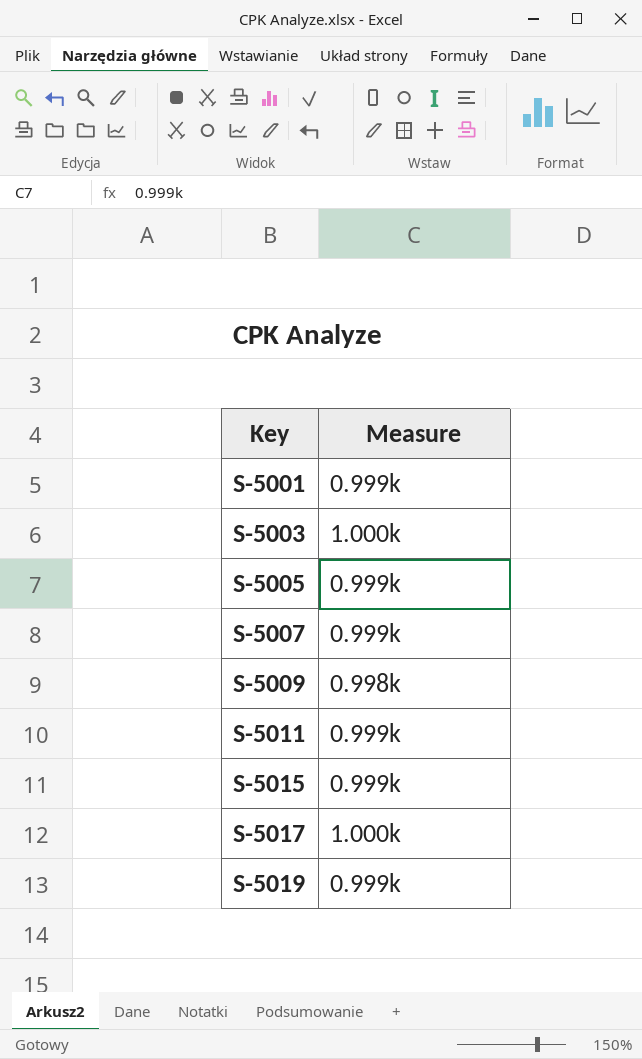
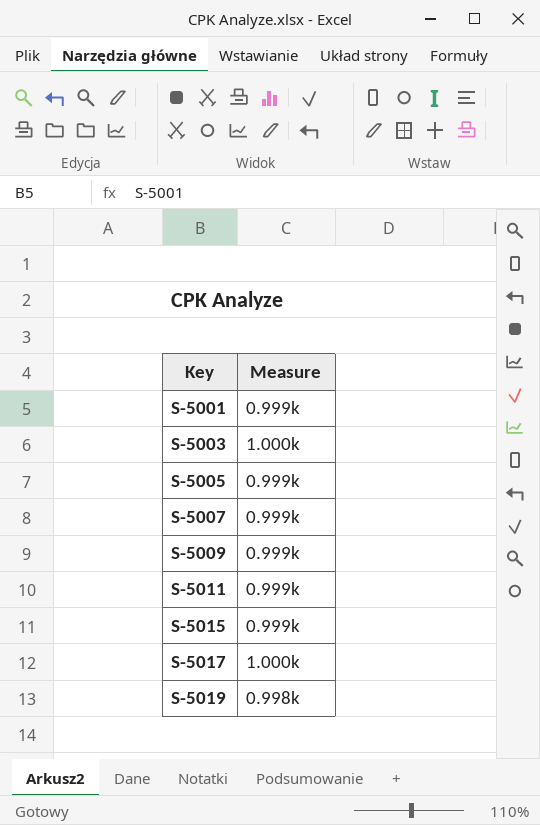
S-5009 | Measure: 0.998k -> 0.999k
S-5019 | Measure: 0.999k -> 0.998k

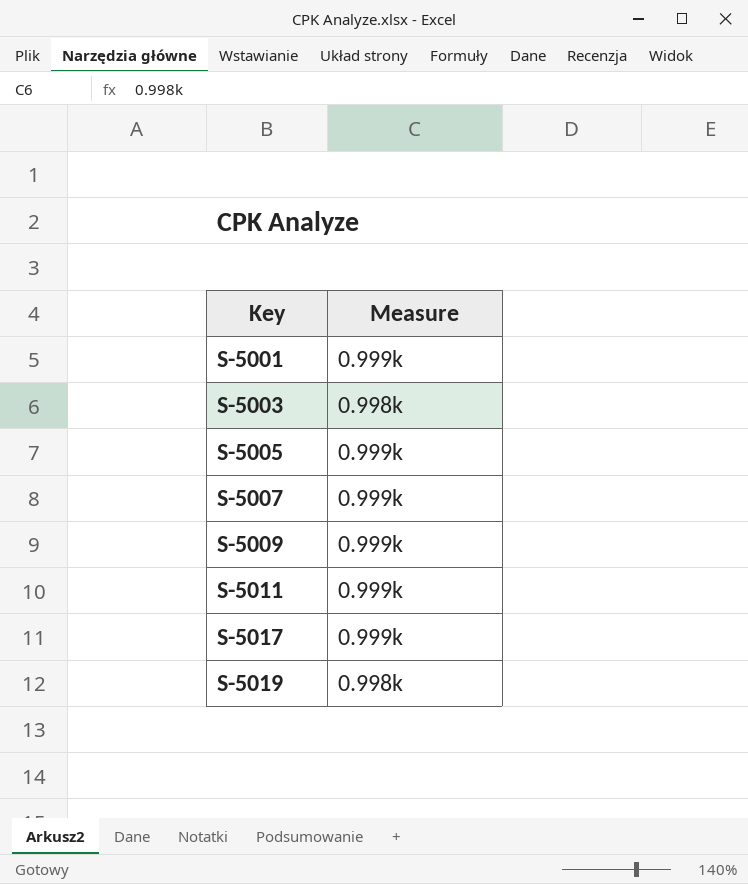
row S-5015: 0.999k -> none
S-5003 | Measure: 1.000k -> 0.998k
S-5017 | Measure: 1.000k -> 0.999k

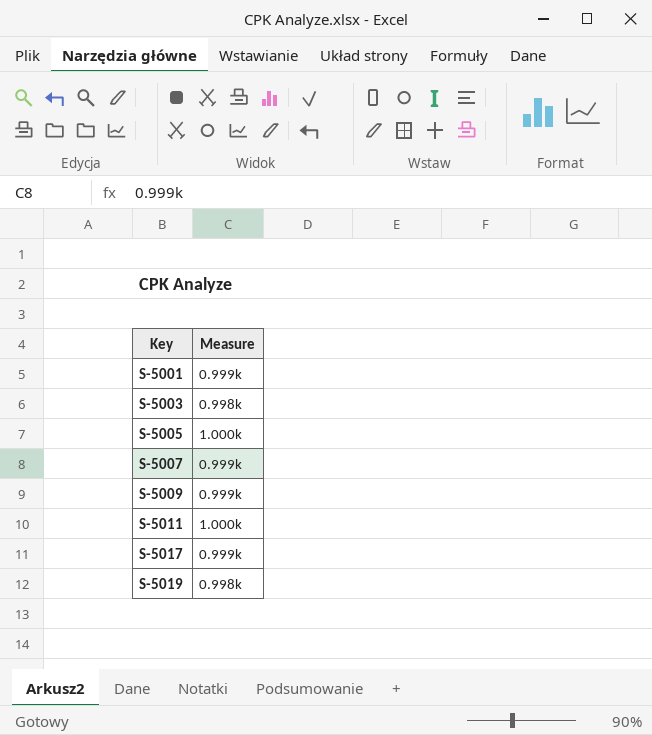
S-5005 | Measure: 0.999k -> 1.000k
S-5011 | Measure: 0.999k -> 1.000k

